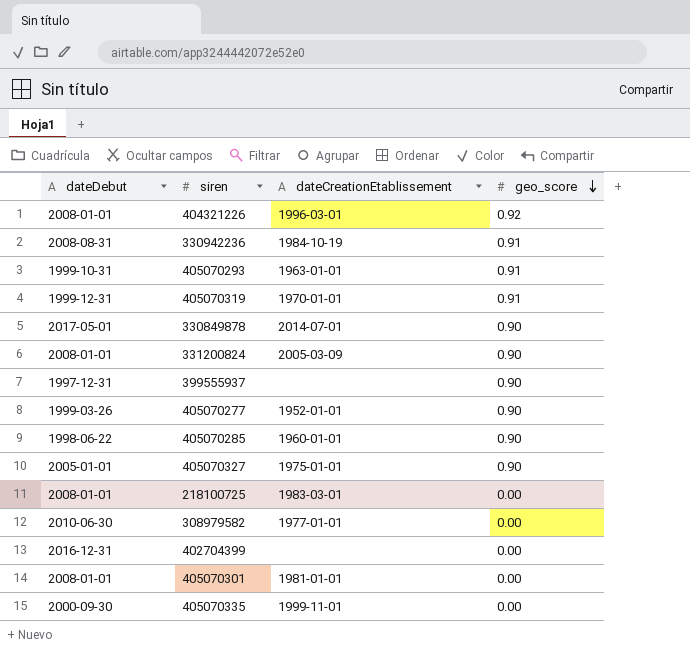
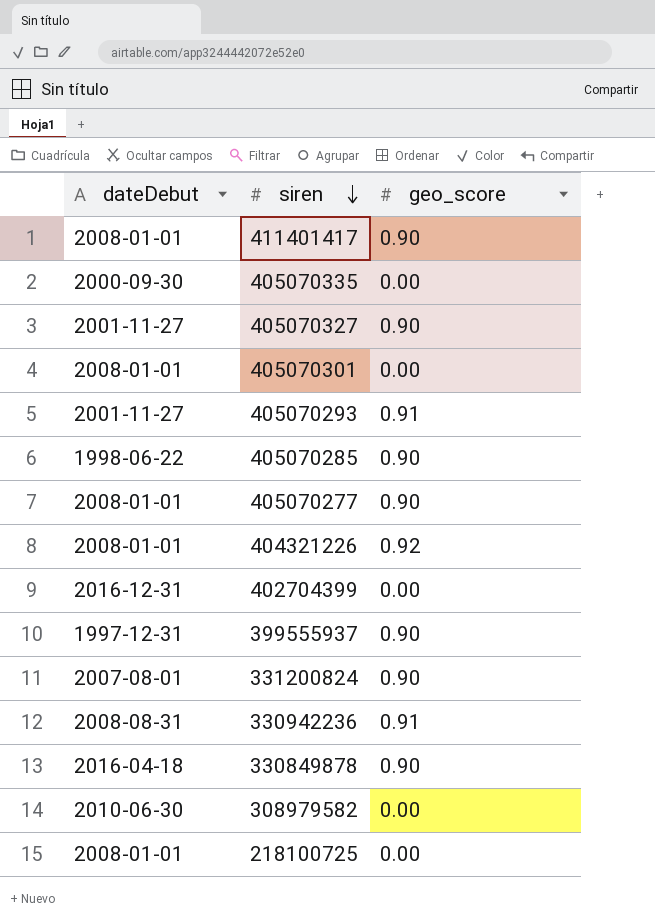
row order: geo_score descending -> siren descending
column dateCreationEtablissement | position: 3 -> none
row 405070319: 1999-12-31 | 1970-01-01 | 0.91 -> none
row 411401417: none -> 2008-01-01 | 0.90
405070327 | dateDebut: 2005-01-01 -> 2001-11-27
405070293 | dateDebut: 1999-10-31 -> 2001-11-27
405070277 | dateDebut: 1999-03-26 -> 2008-01-01
331200824 | dateDebut: 2008-01-01 -> 2007-08-01
330849878 | dateDebut: 2017-05-01 -> 2016-04-18

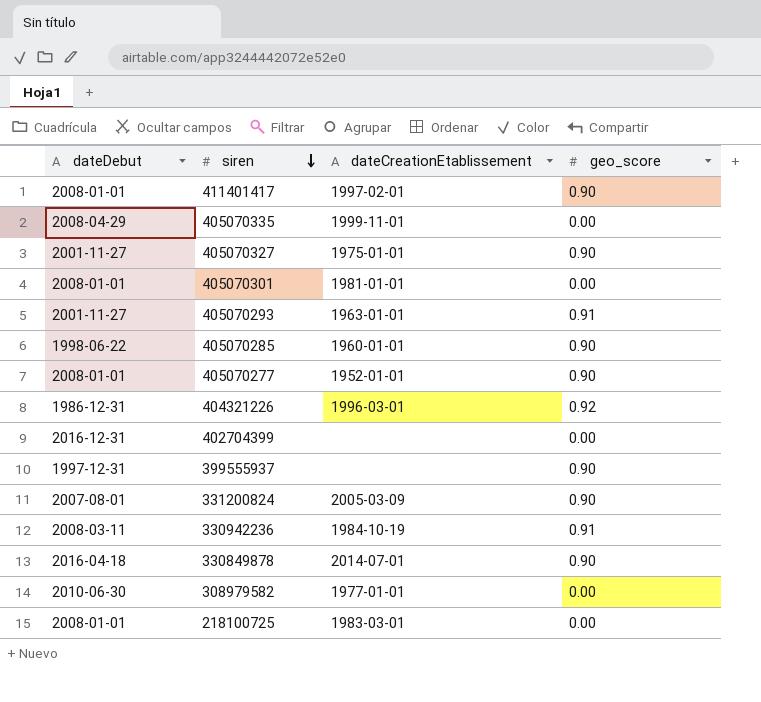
column dateCreationEtablissement | position: none -> 3
405070335 | dateDebut: 2000-09-30 -> 2008-04-29
404321226 | dateDebut: 2008-01-01 -> 1986-12-31
330942236 | dateDebut: 2008-08-31 -> 2008-03-11

